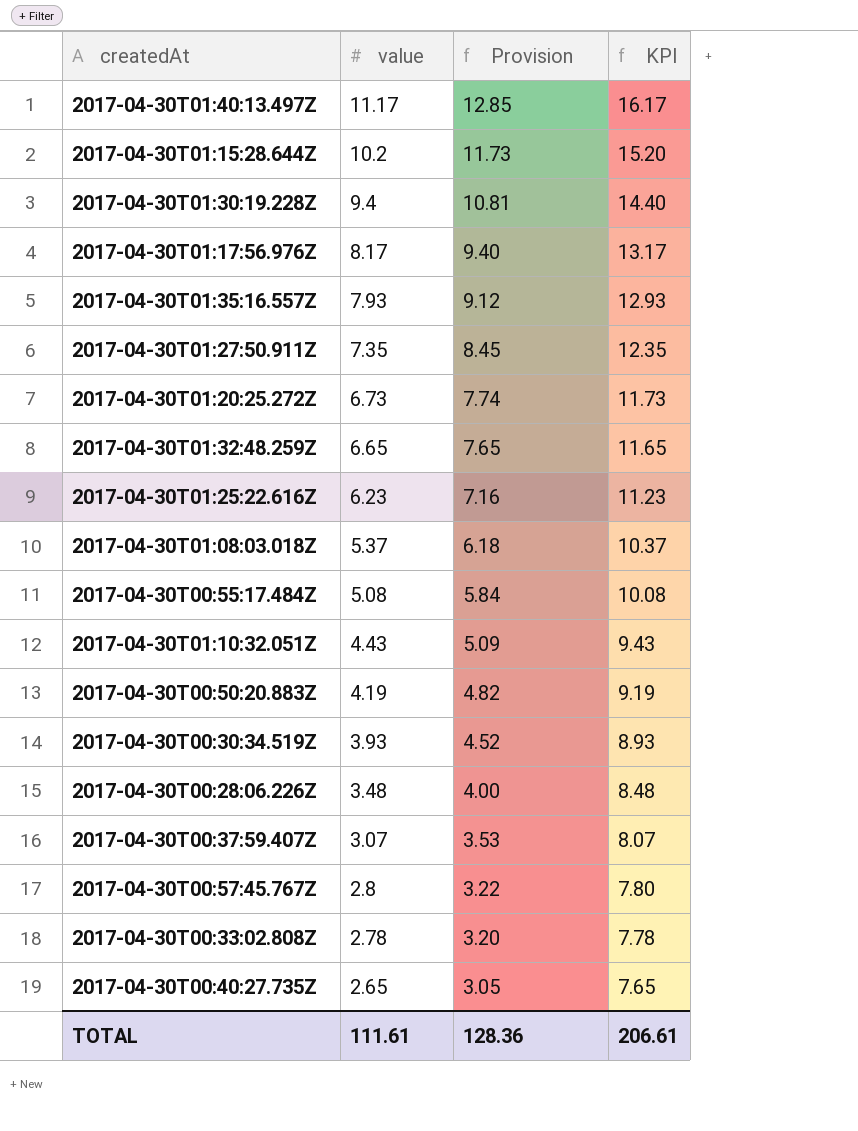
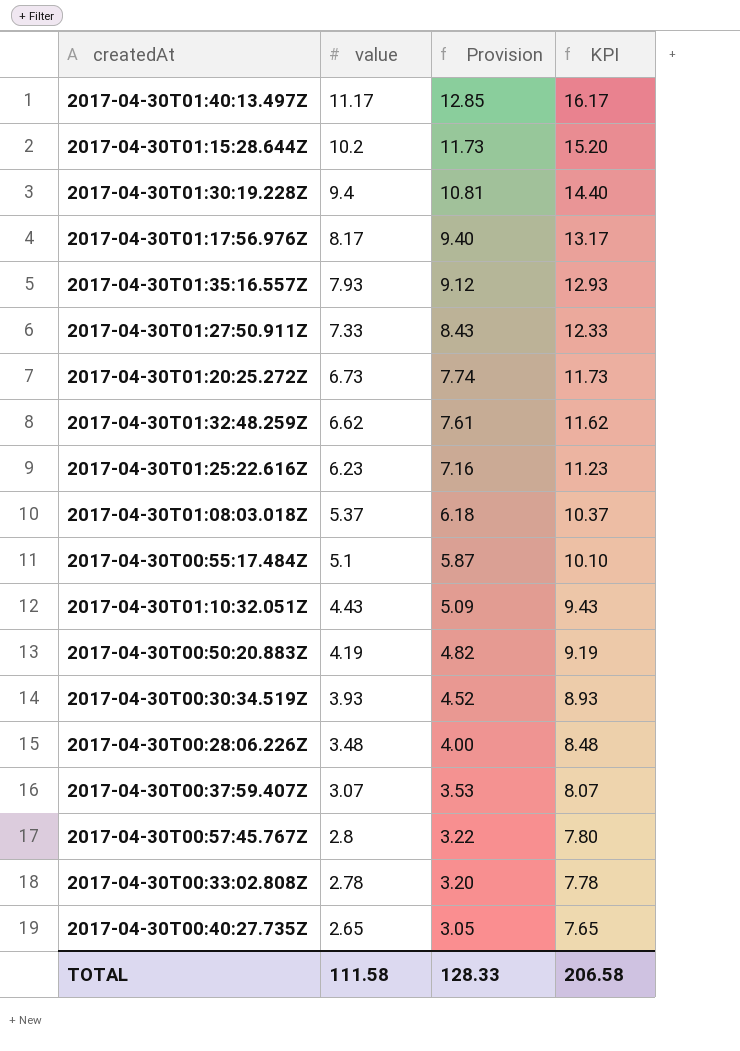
2017-04-30T01:27:50.911Z | value: 7.35 -> 7.33
2017-04-30T01:27:50.911Z | Provision: 8.45 -> 8.43
2017-04-30T01:27:50.911Z | KPI: 12.35 -> 12.33
2017-04-30T01:32:48.259Z | value: 6.65 -> 6.62
2017-04-30T01:32:48.259Z | Provision: 7.65 -> 7.61
2017-04-30T01:32:48.259Z | KPI: 11.65 -> 11.62
2017-04-30T00:55:17.484Z | value: 5.08 -> 5.1
2017-04-30T00:55:17.484Z | Provision: 5.84 -> 5.87
2017-04-30T00:55:17.484Z | KPI: 10.08 -> 10.10
TOTAL | value: 111.61 -> 111.58
TOTAL | Provision: 128.36 -> 128.33
TOTAL | KPI: 206.61 -> 206.58

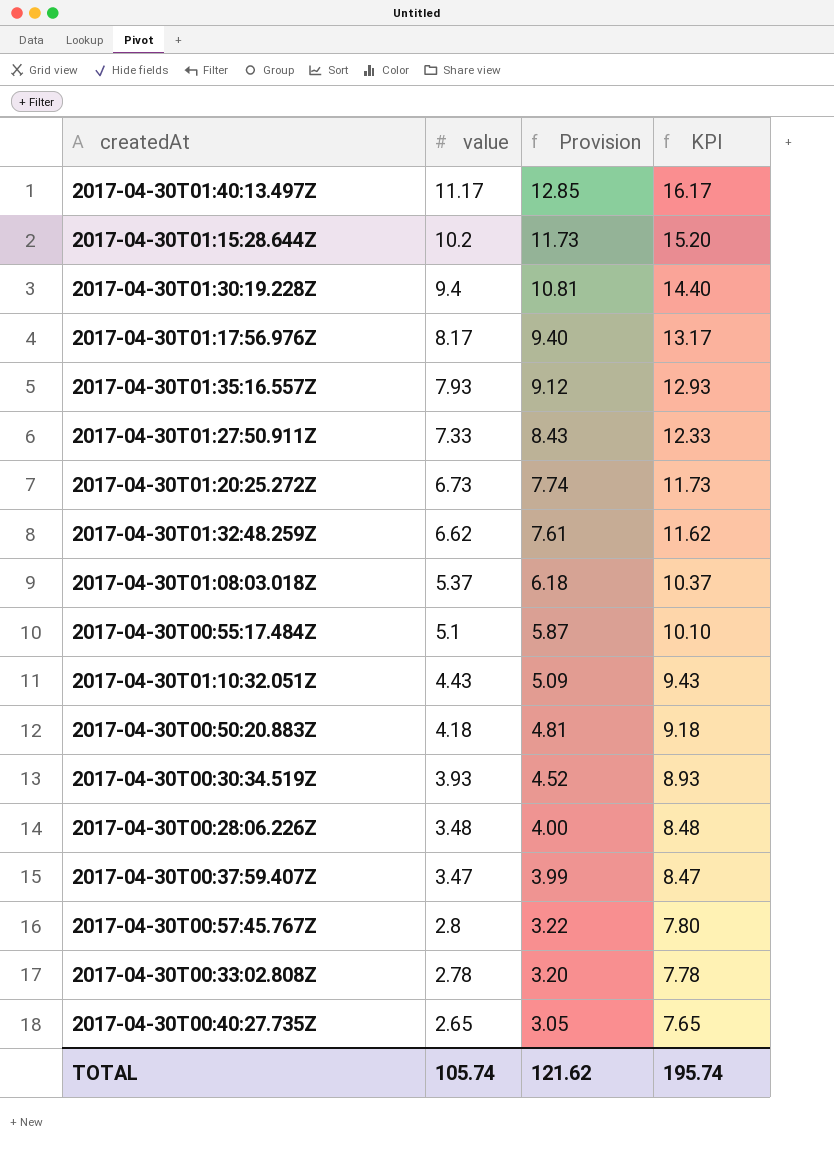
row 2017-04-30T01:25:22.616Z: 6.23 | 7.16 | 11.23 -> none
2017-04-30T00:50:20.883Z | value: 4.19 -> 4.18
2017-04-30T00:50:20.883Z | Provision: 4.82 -> 4.81
2017-04-30T00:50:20.883Z | KPI: 9.19 -> 9.18
2017-04-30T00:37:59.407Z | value: 3.07 -> 3.47
2017-04-30T00:37:59.407Z | Provision: 3.53 -> 3.99
2017-04-30T00:37:59.407Z | KPI: 8.07 -> 8.47
TOTAL | value: 111.58 -> 105.74
TOTAL | Provision: 128.33 -> 121.62
TOTAL | KPI: 206.58 -> 195.74

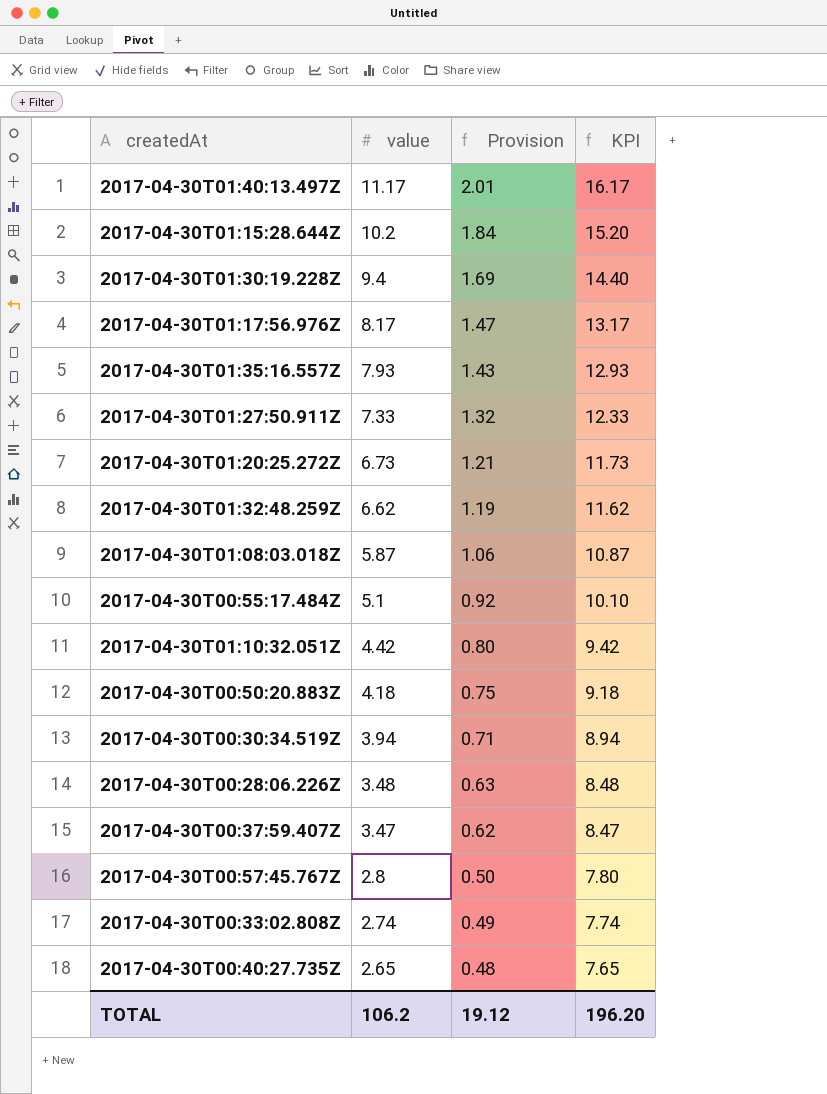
column Provision | formula: [value] * 1.15 -> [value] * 0.18
2017-04-30T01:08:03.018Z | value: 5.37 -> 5.87
2017-04-30T01:08:03.018Z | KPI: 10.37 -> 10.87
2017-04-30T01:10:32.051Z | value: 4.43 -> 4.42
2017-04-30T01:10:32.051Z | KPI: 9.43 -> 9.42
2017-04-30T00:30:34.519Z | value: 3.93 -> 3.94
2017-04-30T00:30:34.519Z | KPI: 8.93 -> 8.94
2017-04-30T00:33:02.808Z | value: 2.78 -> 2.74
2017-04-30T00:33:02.808Z | KPI: 7.78 -> 7.74
TOTAL | value: 105.74 -> 106.2
TOTAL | Provision: 121.62 -> 19.12
TOTAL | KPI: 195.74 -> 196.20

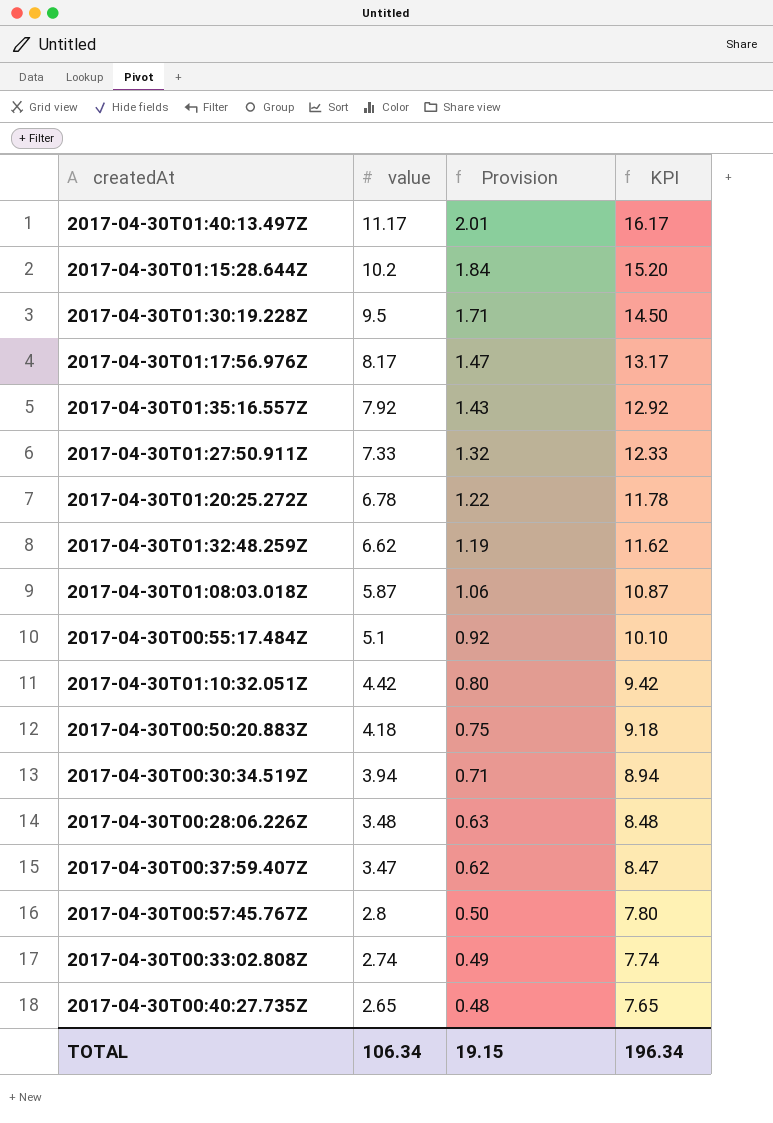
2017-04-30T01:30:19.228Z | value: 9.4 -> 9.5
2017-04-30T01:30:19.228Z | Provision: 1.69 -> 1.71
2017-04-30T01:30:19.228Z | KPI: 14.40 -> 14.50
2017-04-30T01:35:16.557Z | value: 7.93 -> 7.92
2017-04-30T01:35:16.557Z | KPI: 12.93 -> 12.92
2017-04-30T01:20:25.272Z | value: 6.73 -> 6.78
2017-04-30T01:20:25.272Z | Provision: 1.21 -> 1.22
2017-04-30T01:20:25.272Z | KPI: 11.73 -> 11.78
TOTAL | value: 106.2 -> 106.34
TOTAL | Provision: 19.12 -> 19.15
TOTAL | KPI: 196.20 -> 196.34

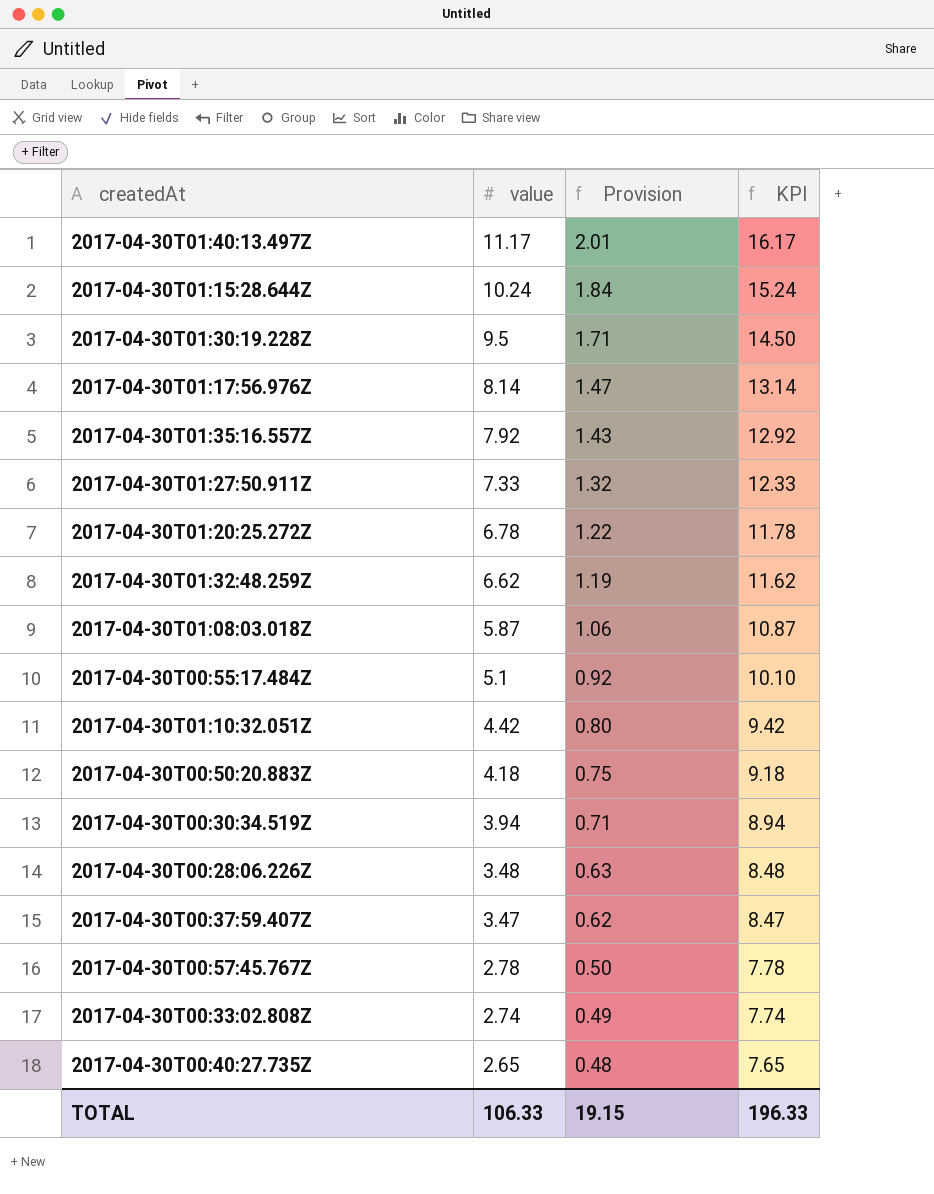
2017-04-30T01:15:28.644Z | value: 10.2 -> 10.24
2017-04-30T01:15:28.644Z | KPI: 15.20 -> 15.24
2017-04-30T01:17:56.976Z | value: 8.17 -> 8.14
2017-04-30T01:17:56.976Z | KPI: 13.17 -> 13.14
2017-04-30T00:57:45.767Z | value: 2.8 -> 2.78
2017-04-30T00:57:45.767Z | KPI: 7.80 -> 7.78
TOTAL | value: 106.34 -> 106.33
TOTAL | KPI: 196.34 -> 196.33

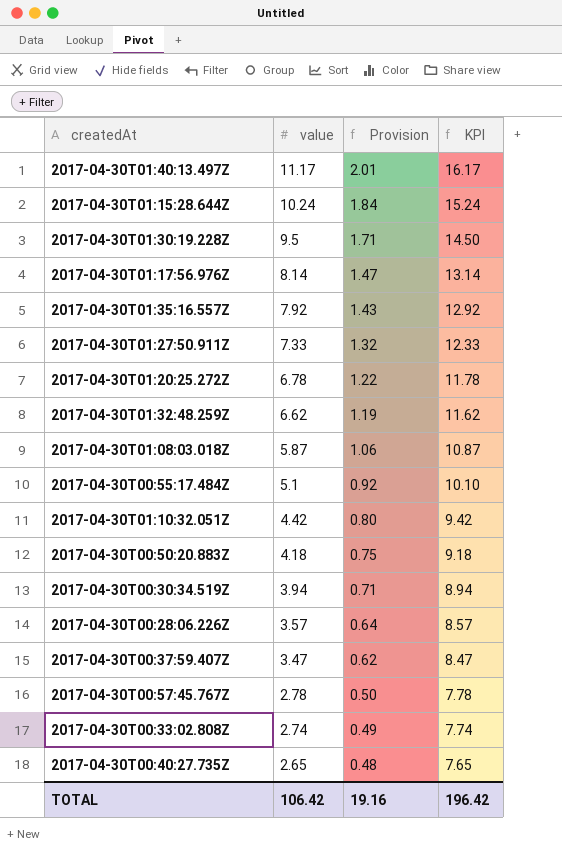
2017-04-30T00:28:06.226Z | value: 3.48 -> 3.57
2017-04-30T00:28:06.226Z | Provision: 0.63 -> 0.64
2017-04-30T00:28:06.226Z | KPI: 8.48 -> 8.57
TOTAL | value: 106.33 -> 106.42
TOTAL | Provision: 19.15 -> 19.16
TOTAL | KPI: 196.33 -> 196.42

